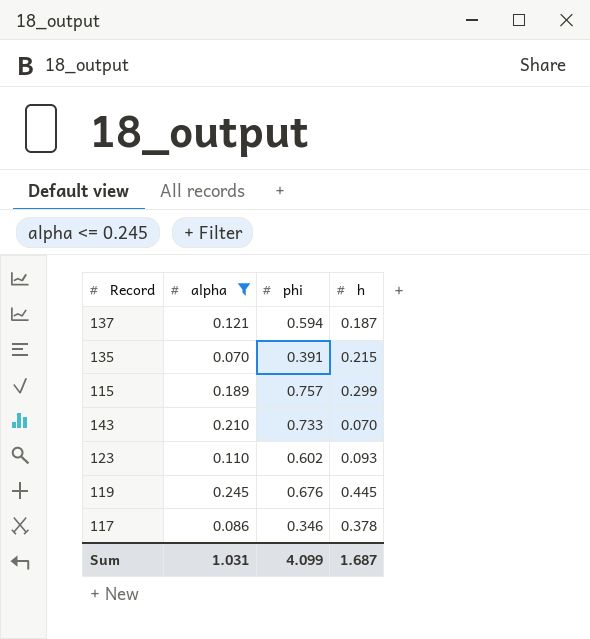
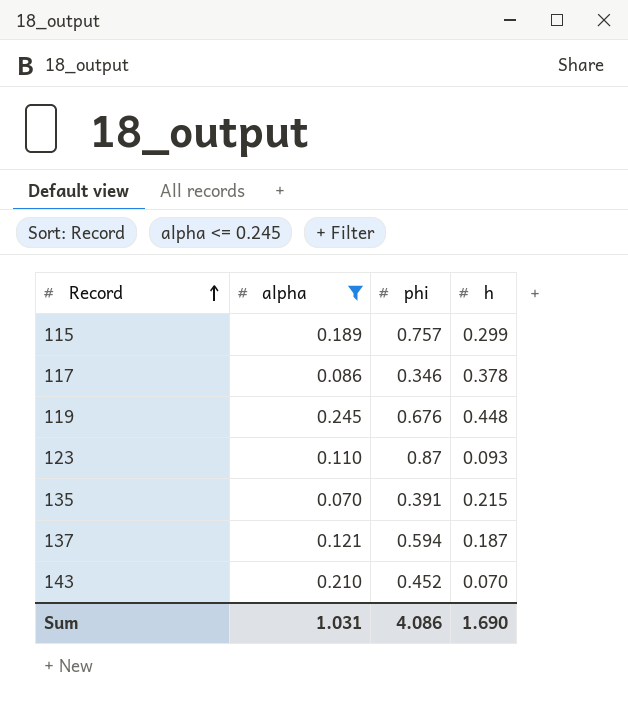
row order: none -> Record ascending
119 | h: 0.445 -> 0.448
123 | phi: 0.602 -> 0.87
143 | phi: 0.733 -> 0.452
Sum | phi: 4.099 -> 4.086
Sum | h: 1.687 -> 1.690

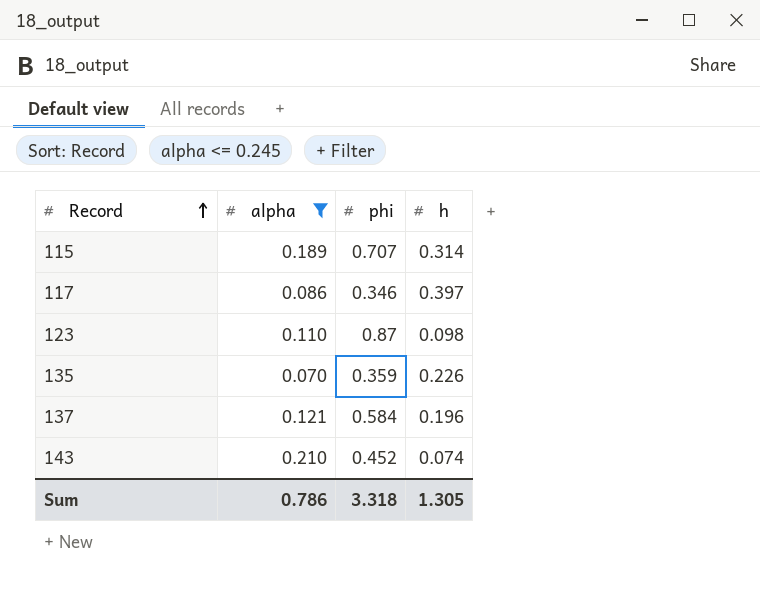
row 119: 0.245 | 0.676 | 0.448 -> none
115 | phi: 0.757 -> 0.707
115 | h: 0.299 -> 0.314
117 | h: 0.378 -> 0.397
123 | h: 0.093 -> 0.098
135 | phi: 0.391 -> 0.359
135 | h: 0.215 -> 0.226
137 | phi: 0.594 -> 0.584
137 | h: 0.187 -> 0.196
143 | h: 0.070 -> 0.074
Sum | alpha: 1.031 -> 0.786
Sum | phi: 4.086 -> 3.318
Sum | h: 1.690 -> 1.305

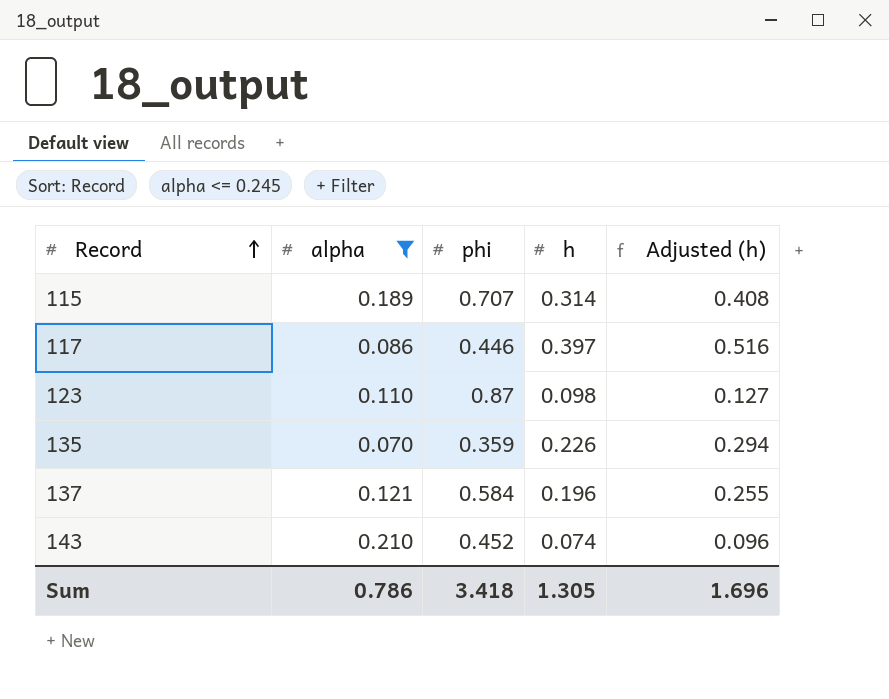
column Adjusted (h) | formula: none -> [h] * 1.3
117 | phi: 0.346 -> 0.446
Sum | phi: 3.318 -> 3.418

